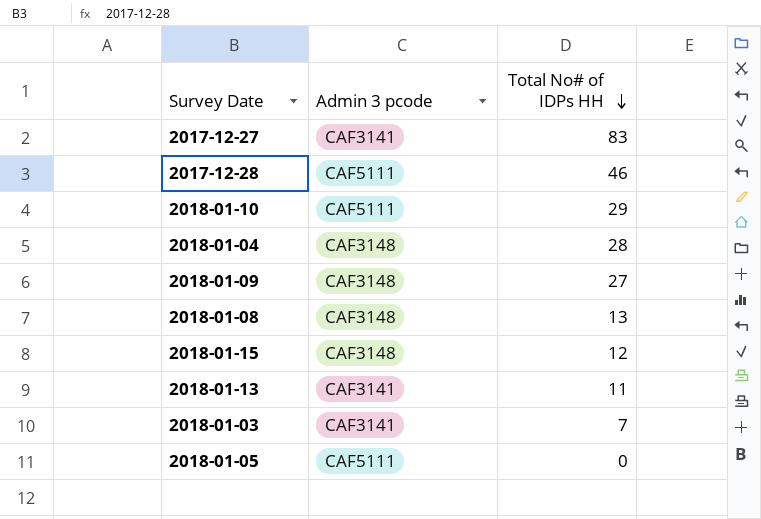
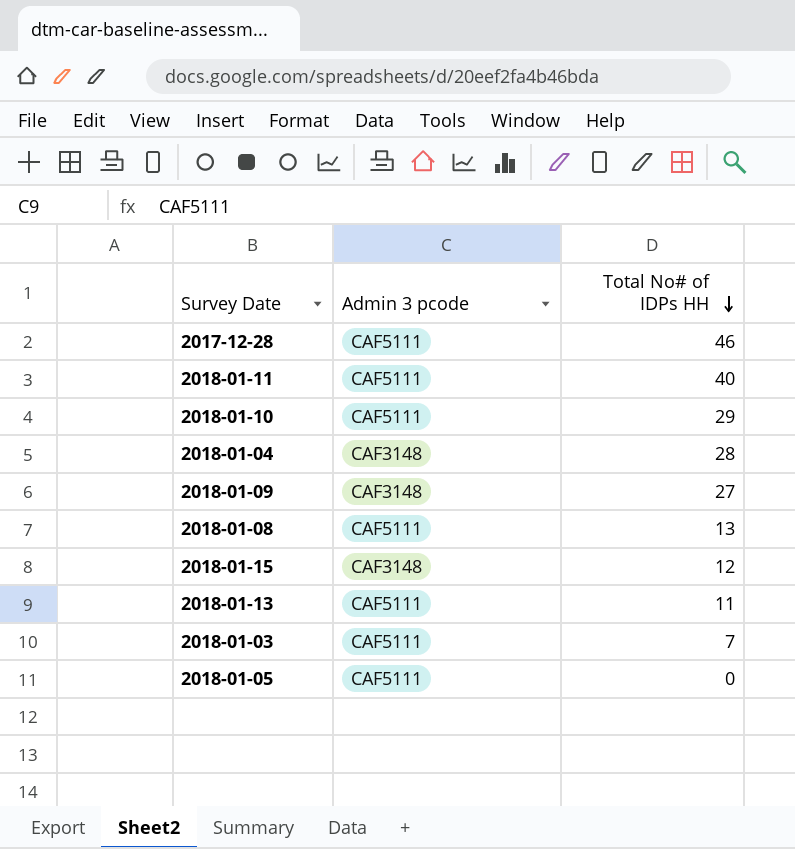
row 2017-12-27: CAF3141 | 83 -> none
row 2018-01-11: none -> CAF5111 | 40
2018-01-08 | Admin 3 pcode: CAF3148 -> CAF5111
2018-01-13 | Admin 3 pcode: CAF3141 -> CAF5111
2018-01-03 | Admin 3 pcode: CAF3141 -> CAF5111

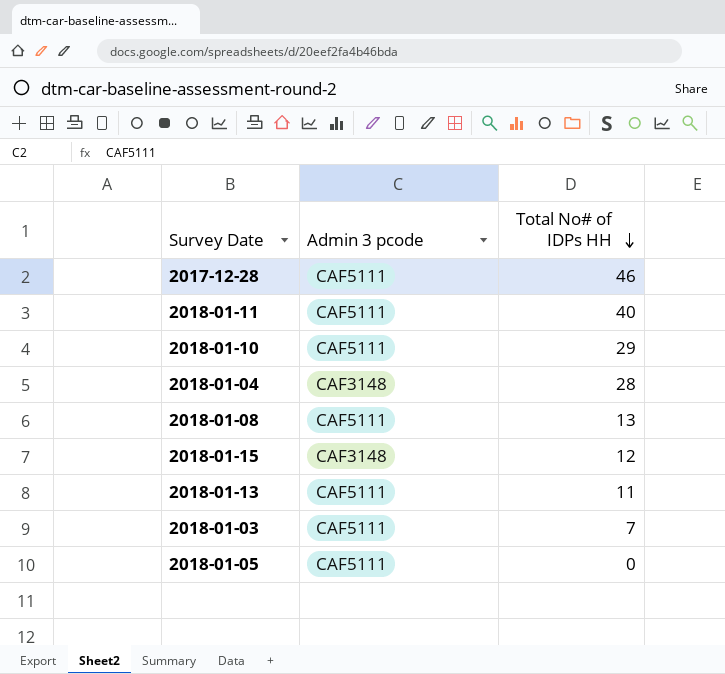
row 2018-01-09: CAF3148 | 27 -> none

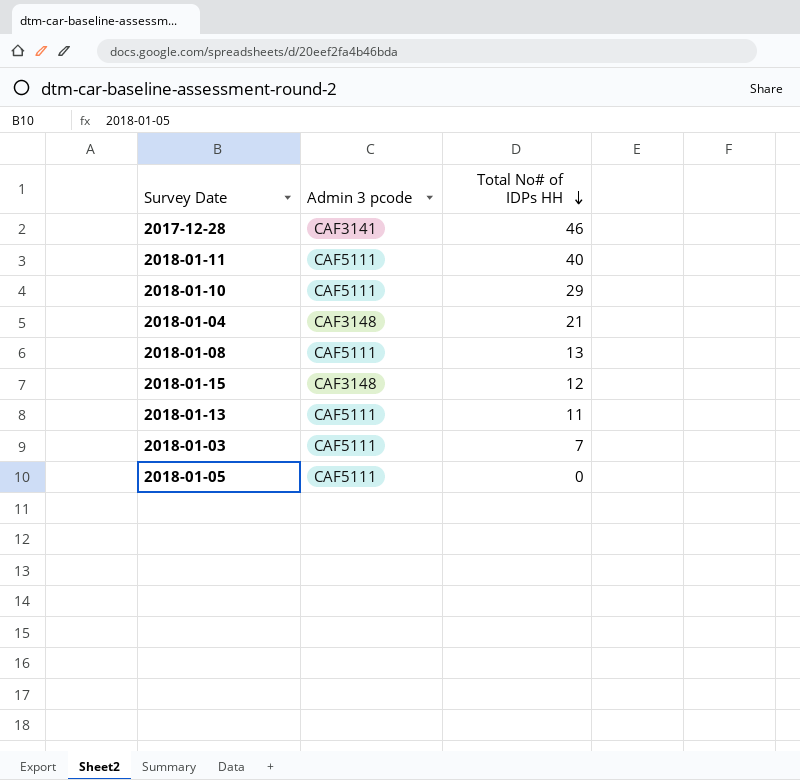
2017-12-28 | Admin 3 pcode: CAF5111 -> CAF3141
2018-01-04 | Total No# of IDPs HH: 28 -> 21

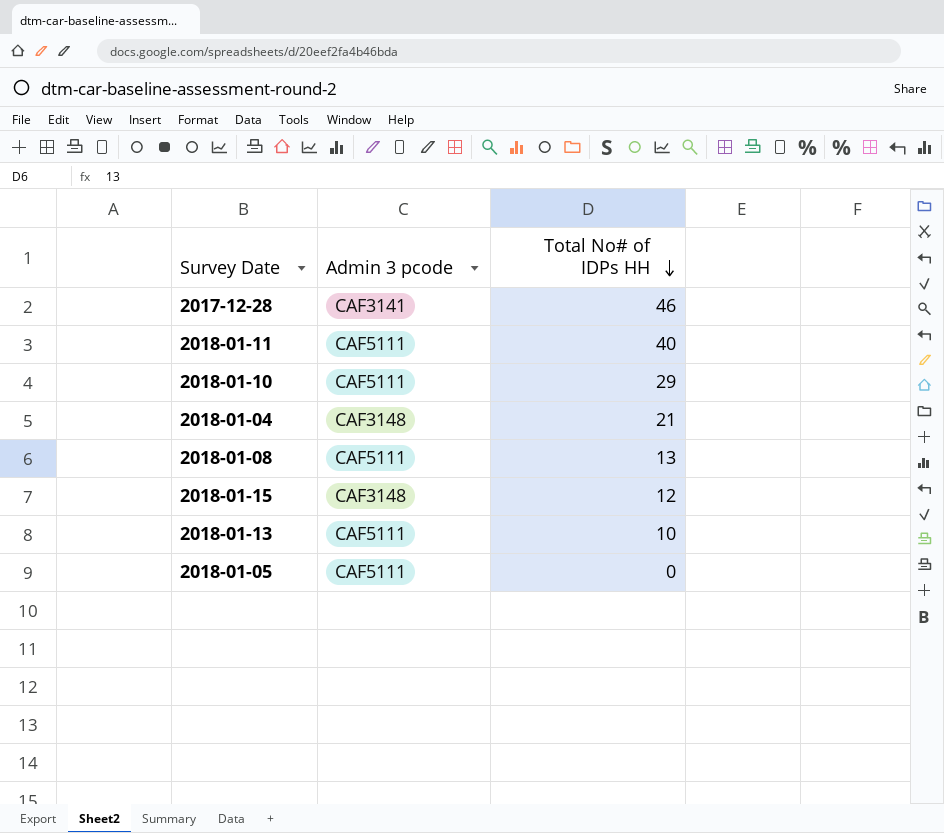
row 2018-01-03: CAF5111 | 7 -> none
2018-01-13 | Total No# of IDPs HH: 11 -> 10

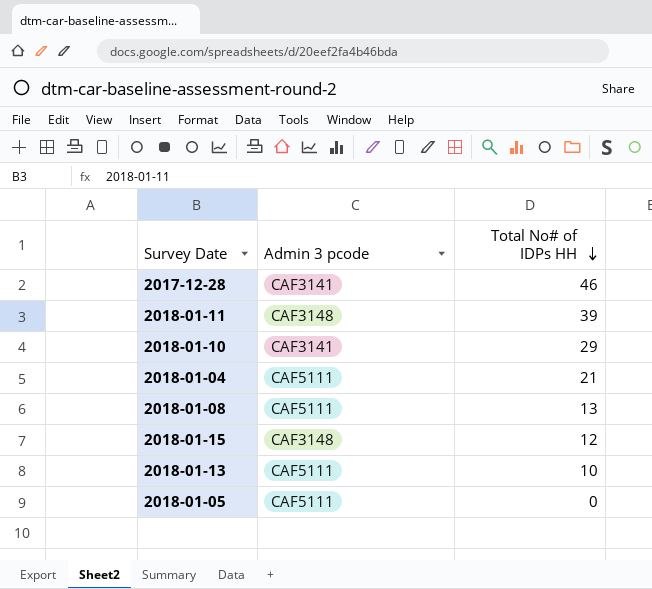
2018-01-11 | Admin 3 pcode: CAF5111 -> CAF3148
2018-01-11 | Total No# of IDPs HH: 40 -> 39
2018-01-10 | Admin 3 pcode: CAF5111 -> CAF3141
2018-01-04 | Admin 3 pcode: CAF3148 -> CAF5111

